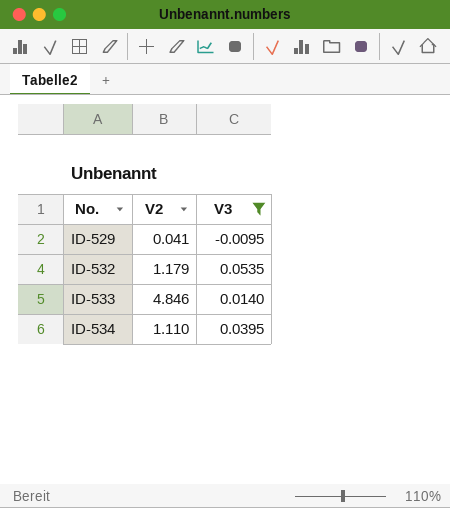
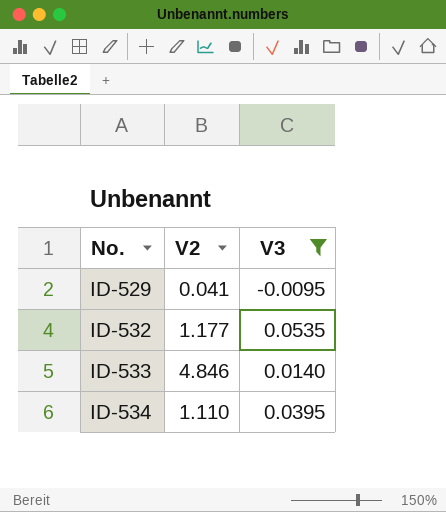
ID-532 | V2: 1.179 -> 1.177

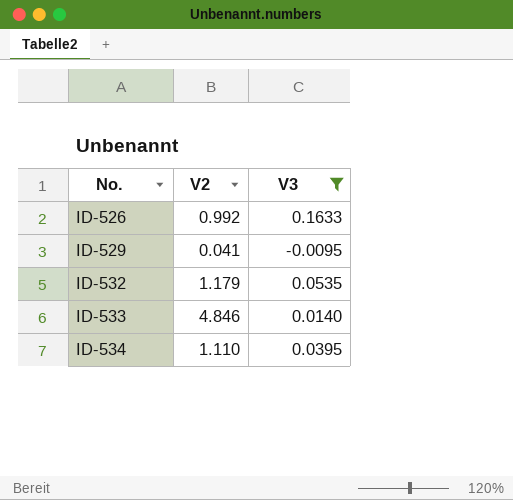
row ID-526: none -> 0.992 | 0.1633
ID-532 | V2: 1.177 -> 1.179

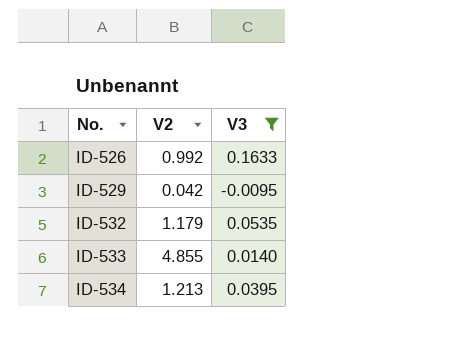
ID-529 | V2: 0.041 -> 0.042
ID-533 | V2: 4.846 -> 4.855
ID-534 | V2: 1.110 -> 1.213

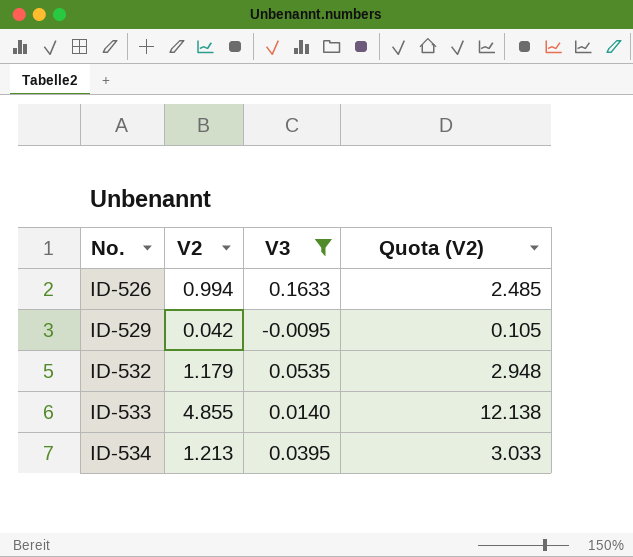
column Quota (V2) | formula: none -> [V2] * 2.5
ID-526 | V2: 0.992 -> 0.994

